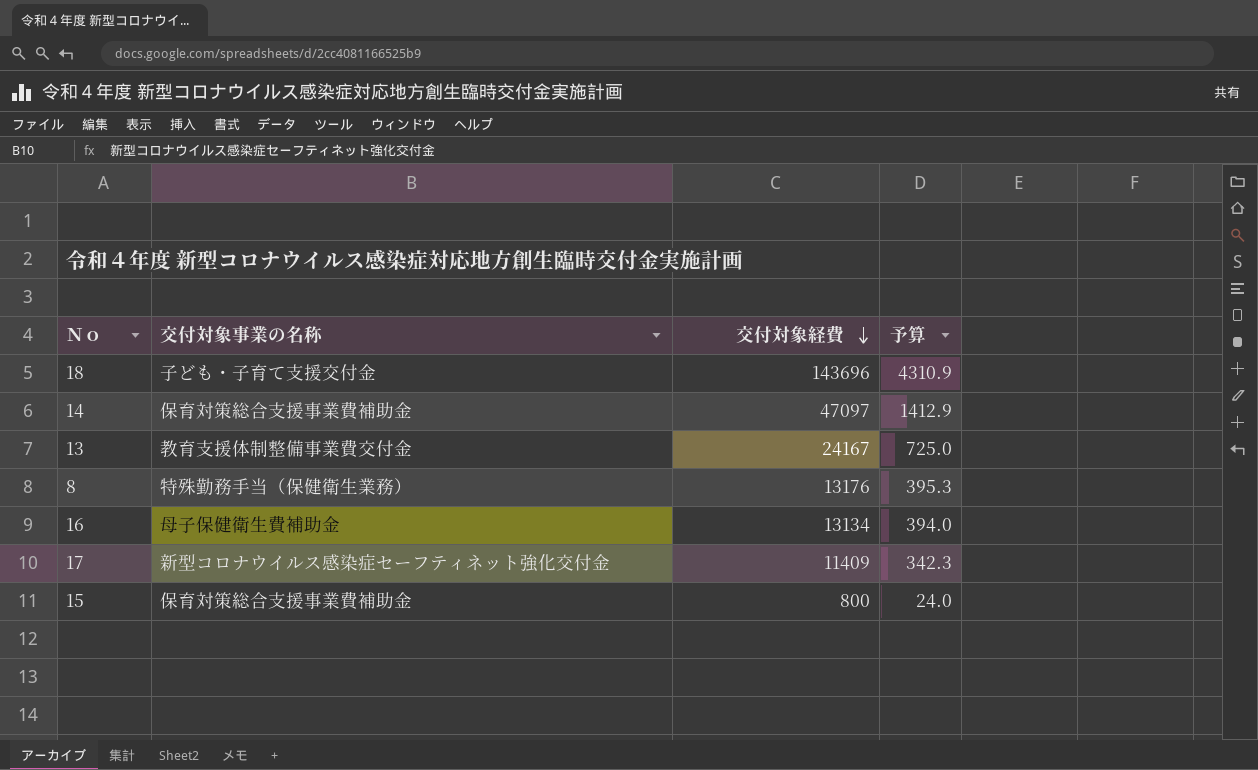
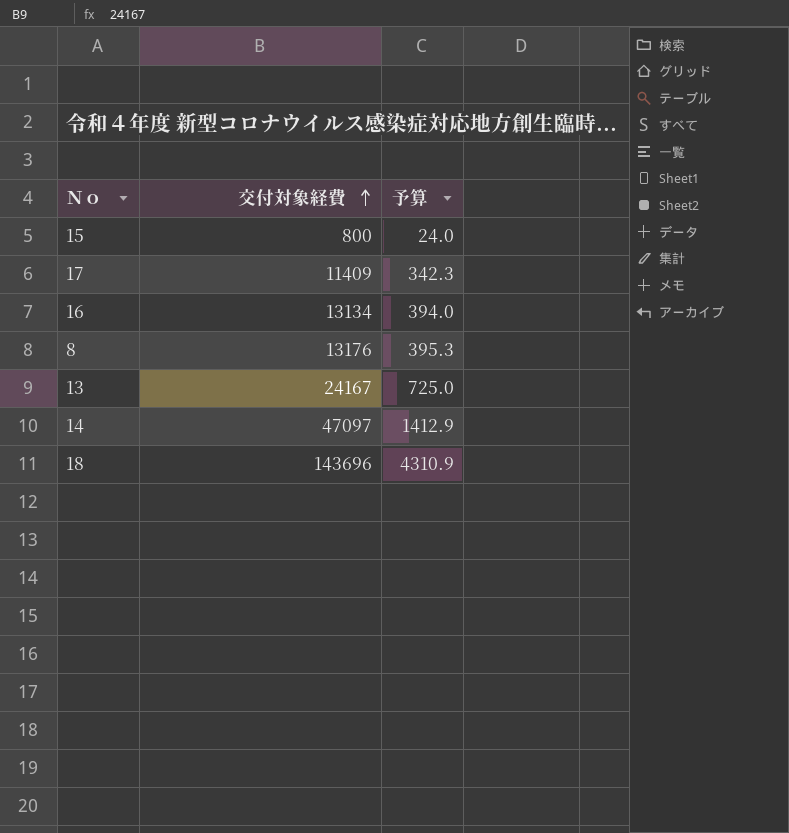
row order: 交付対象経費 descending -> 交付対象経費 ascending
column 交付対象事業の名称 | position: 2 -> none

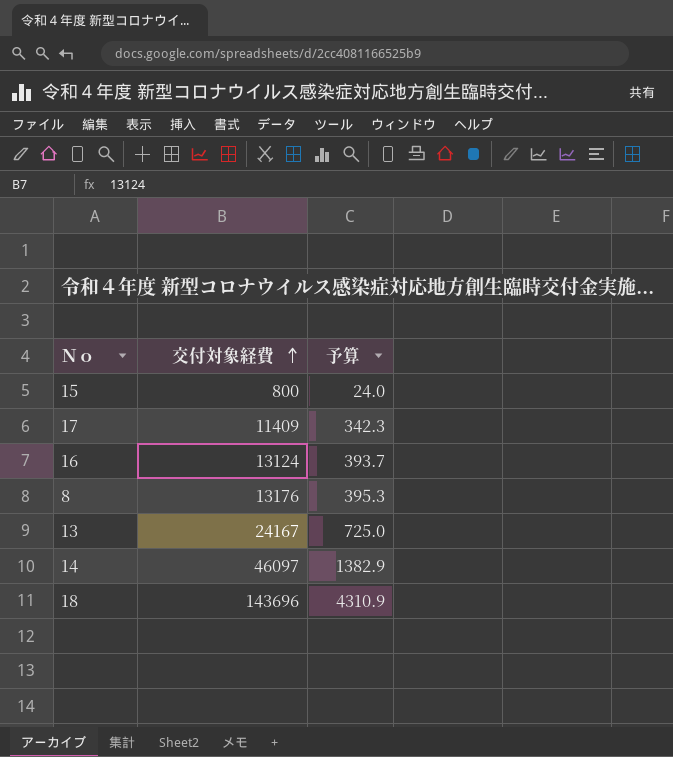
16 | 交付対象経費: 13134 -> 13124
16 | 予算: 394.0 -> 393.7
14 | 交付対象経費: 47097 -> 46097
14 | 予算: 1412.9 -> 1382.9

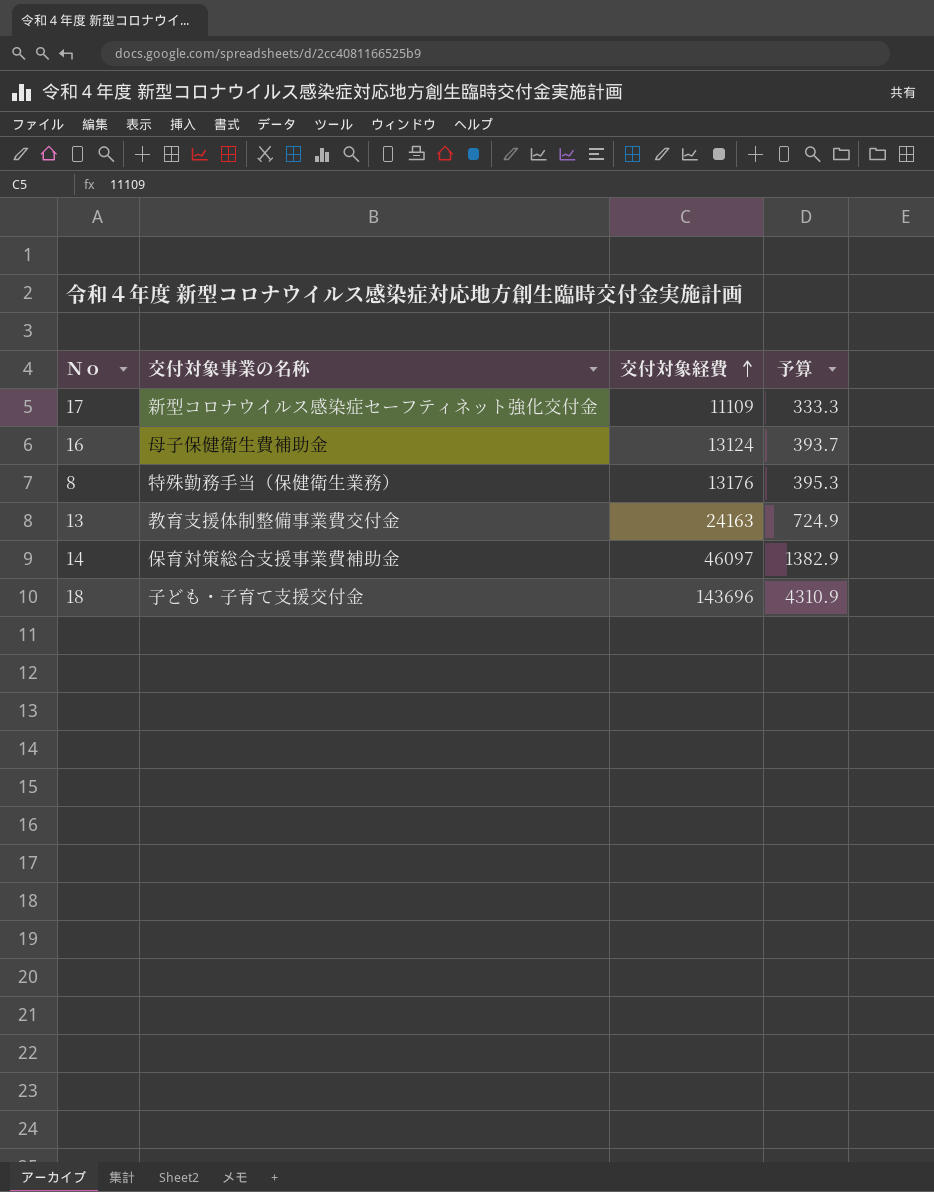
column 交付対象事業の名称 | position: none -> 2
row 15: 800 | 24.0 -> none
17 | 交付対象経費: 11409 -> 11109
17 | 予算: 342.3 -> 333.3
13 | 交付対象経費: 24167 -> 24163
13 | 予算: 725.0 -> 724.9

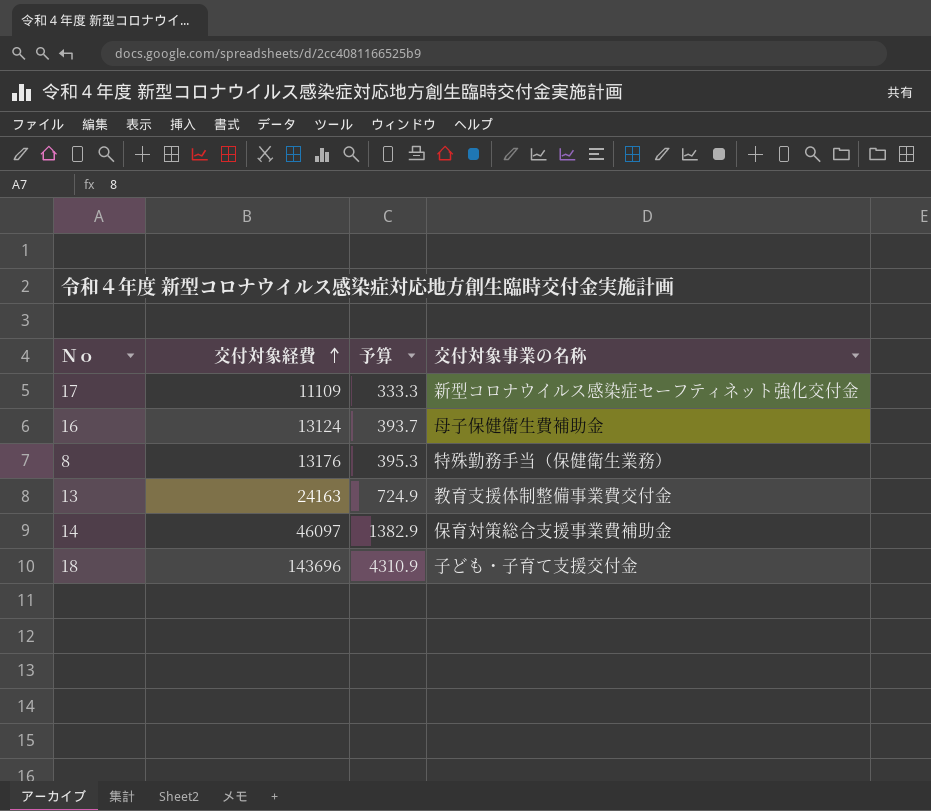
column 交付対象事業の名称 | position: 2 -> 4

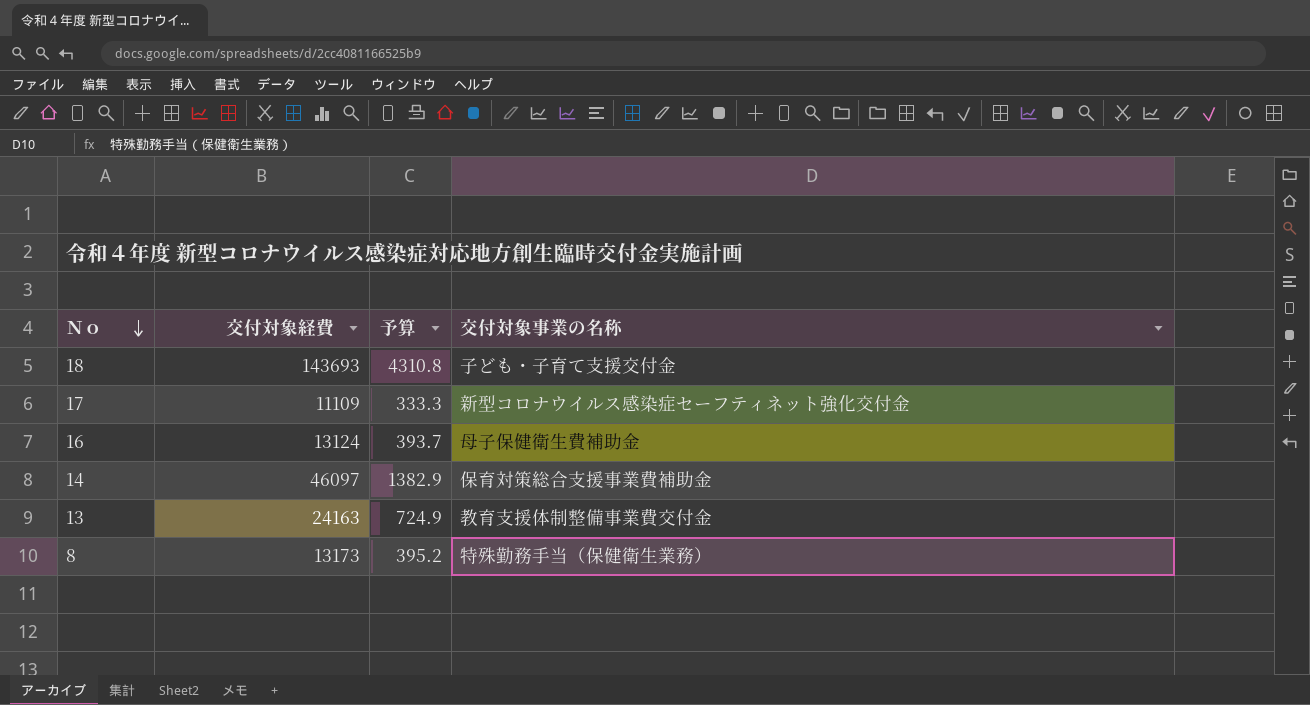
row order: 交付対象経費 ascending -> Ｎｏ descending
18 | 交付対象経費: 143696 -> 143693
18 | 予算: 4310.9 -> 4310.8
8 | 交付対象経費: 13176 -> 13173
8 | 予算: 395.3 -> 395.2

